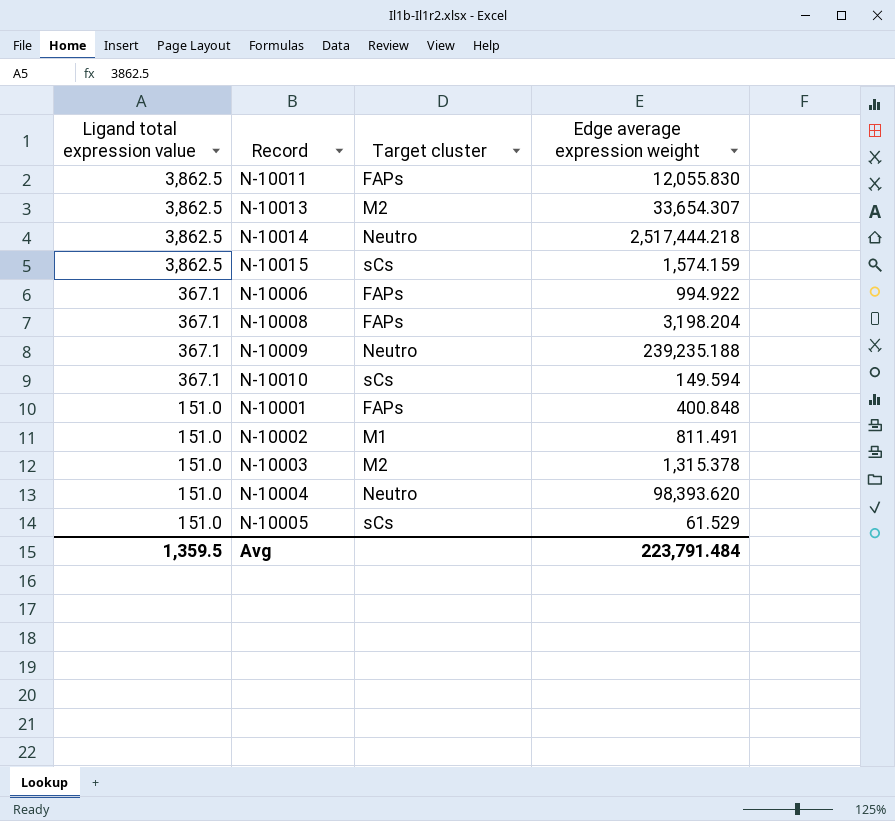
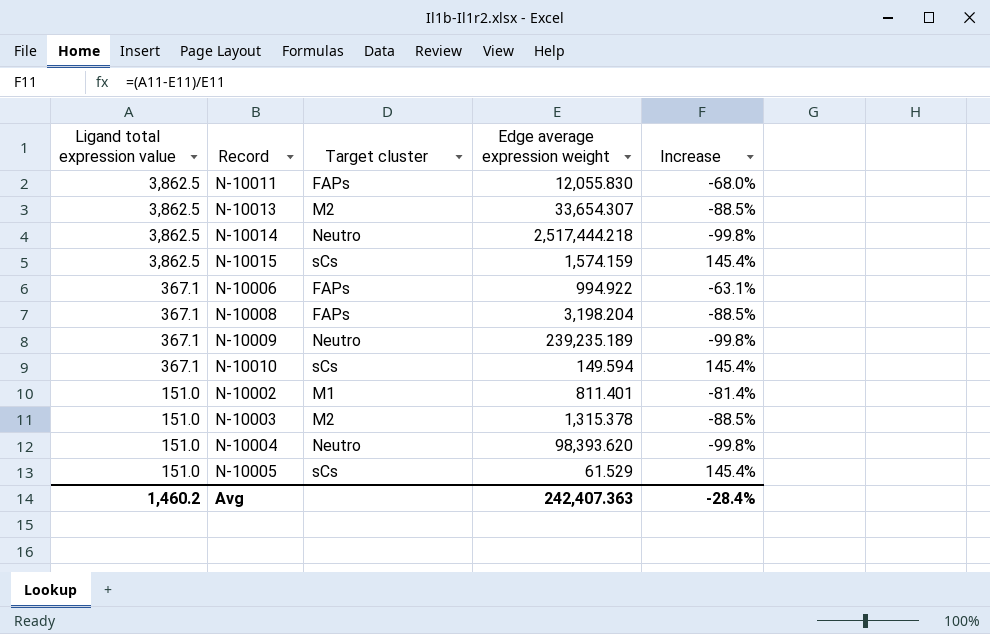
column Increase | formula: none -> ([Ligand total expression value] - [Edge average expression weight]) / [Edge average expression weight]
row N-10001: 151.0 | FAPs | 400.848 -> none
N-10009 | Edge average expression weight: 239,235.188 -> 239,235.189
N-10002 | Edge average expression weight: 811.491 -> 811.401
Avg | Ligand total expression value: 1,359.5 -> 1,460.2
Avg | Edge average expression weight: 223,791.484 -> 242,407.363

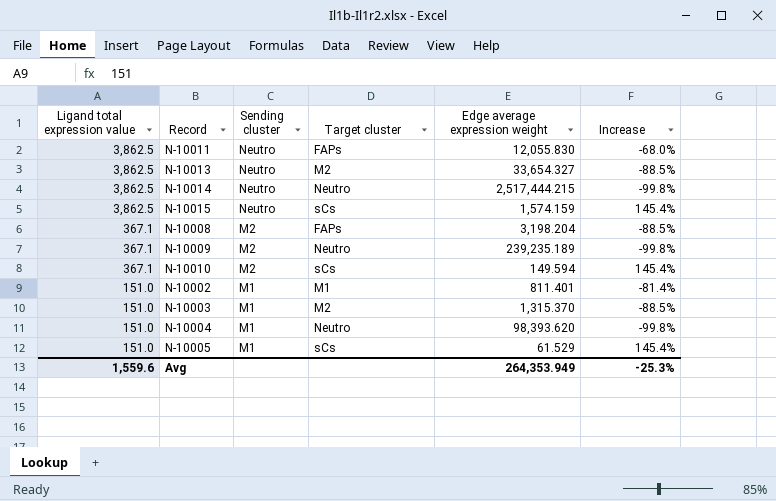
column Sending cluster | position: none -> 3
row N-10006: 367.1 | FAPs | 994.922 | -63.1% -> none
N-10013 | Edge average expression weight: 33,654.307 -> 33,654.327
N-10014 | Edge average expression weight: 2,517,444.218 -> 2,517,444.215
N-10003 | Edge average expression weight: 1,315.378 -> 1,315.370
Avg | Ligand total expression value: 1,460.2 -> 1,559.6
Avg | Edge average expression weight: 242,407.363 -> 264,353.949
Avg | Increase: -28.4% -> -25.3%

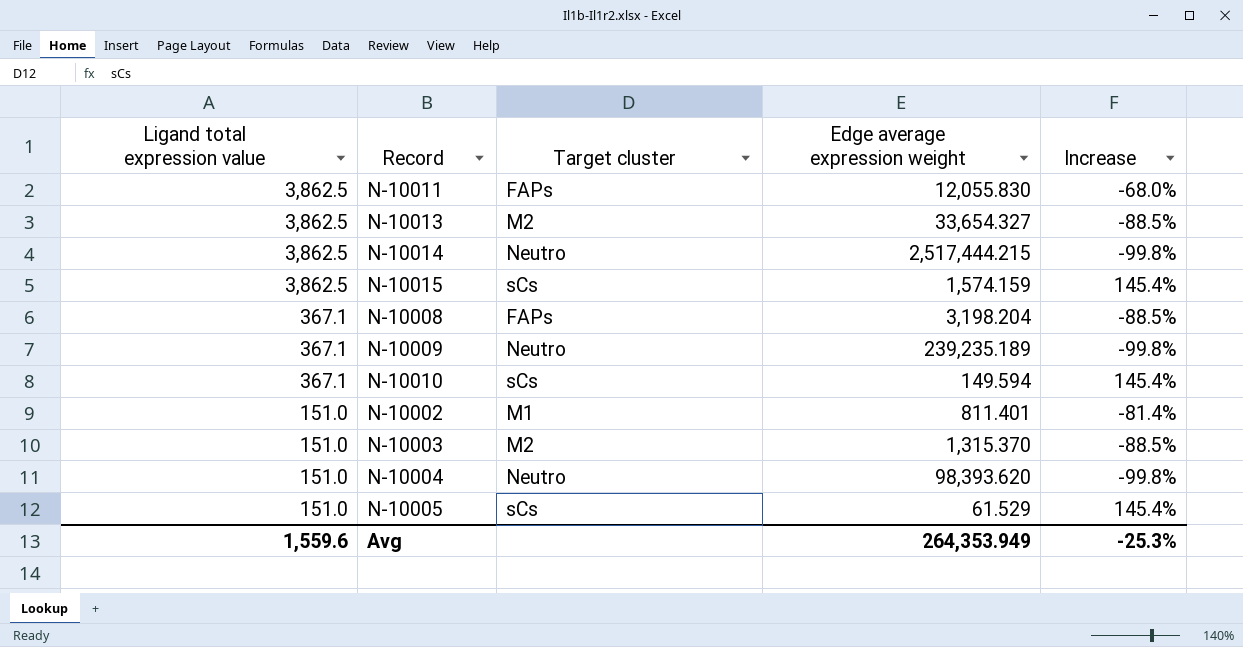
column Sending cluster | position: 3 -> none

